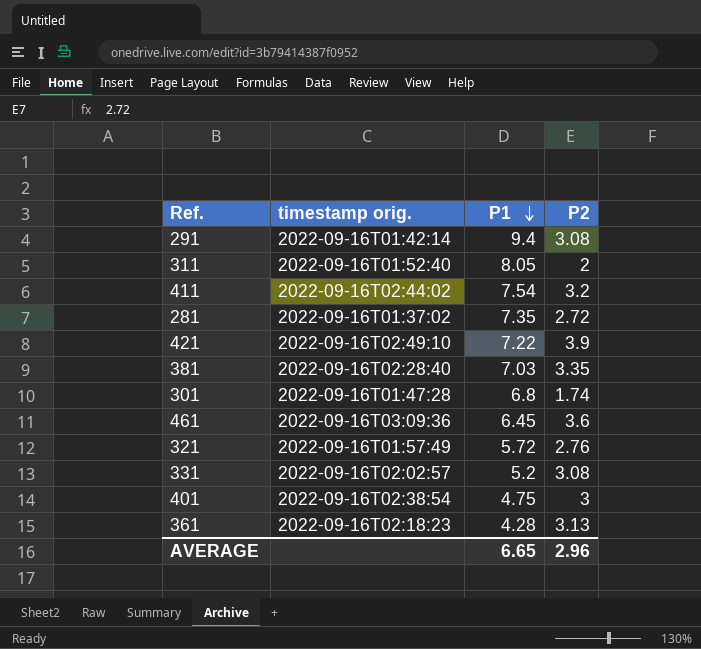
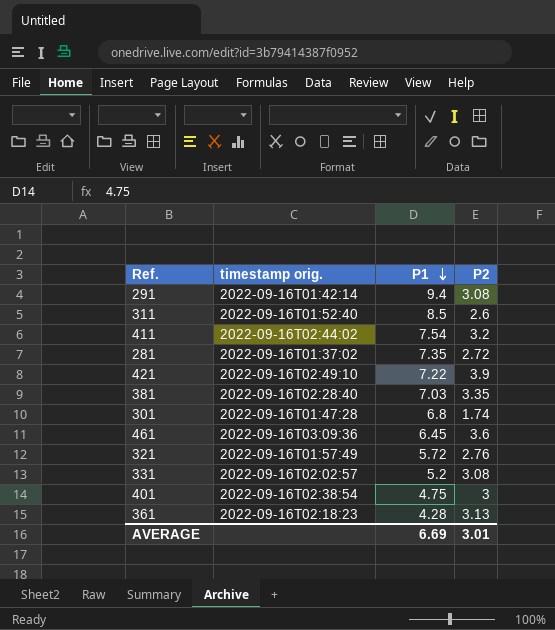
311 | P1: 8.05 -> 8.5
311 | P2: 2 -> 2.6
AVERAGE | P1: 6.65 -> 6.69
AVERAGE | P2: 2.96 -> 3.01

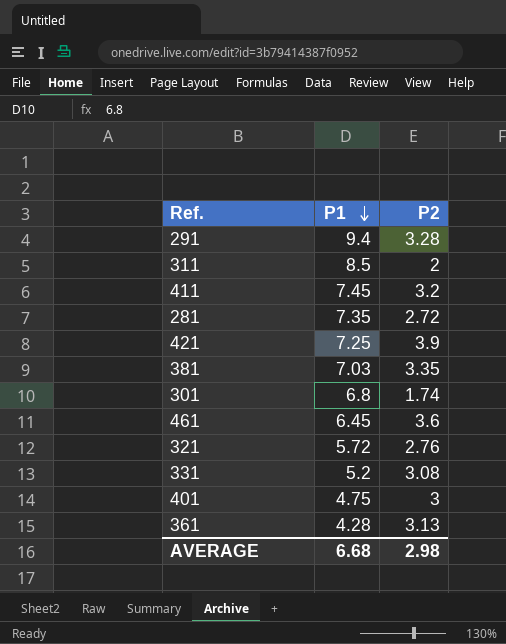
column timestamp orig. | position: 2 -> none
291 | P2: 3.08 -> 3.28
311 | P2: 2.6 -> 2
411 | P1: 7.54 -> 7.45
421 | P1: 7.22 -> 7.25
AVERAGE | P1: 6.69 -> 6.68
AVERAGE | P2: 3.01 -> 2.98

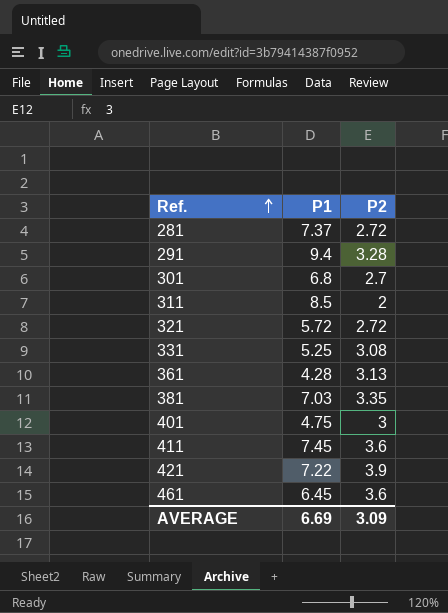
row order: P1 descending -> Ref. ascending
281 | P1: 7.35 -> 7.37
301 | P2: 1.74 -> 2.7
321 | P2: 2.76 -> 2.72
331 | P1: 5.2 -> 5.25
411 | P2: 3.2 -> 3.6
421 | P1: 7.25 -> 7.22
AVERAGE | P1: 6.68 -> 6.69
AVERAGE | P2: 2.98 -> 3.09

